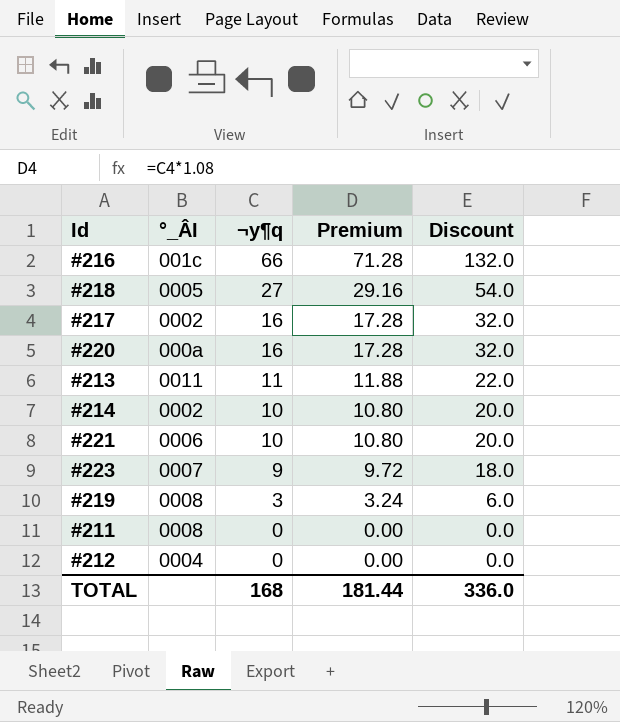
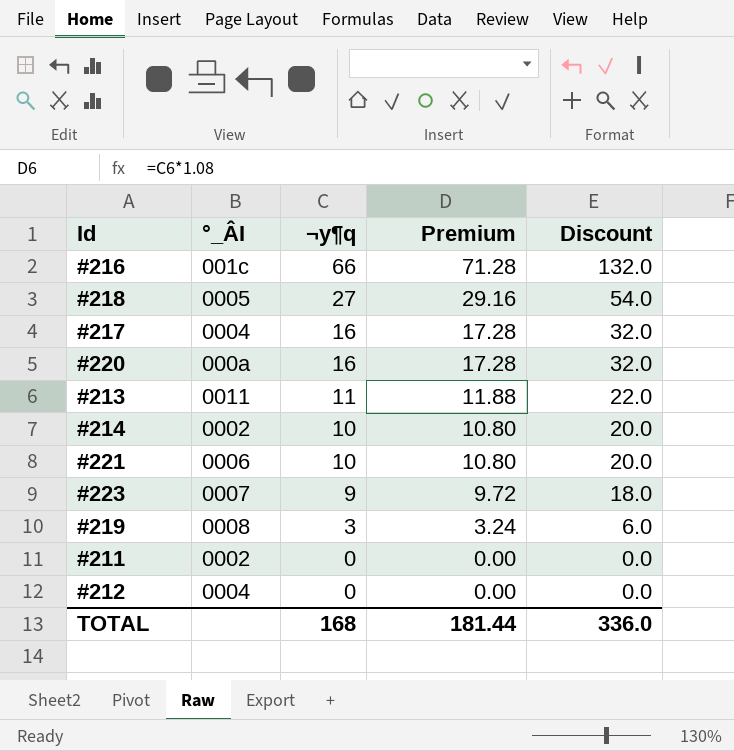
#217 | °_ÂI: 0002 -> 0004
#211 | °_ÂI: 0008 -> 0002

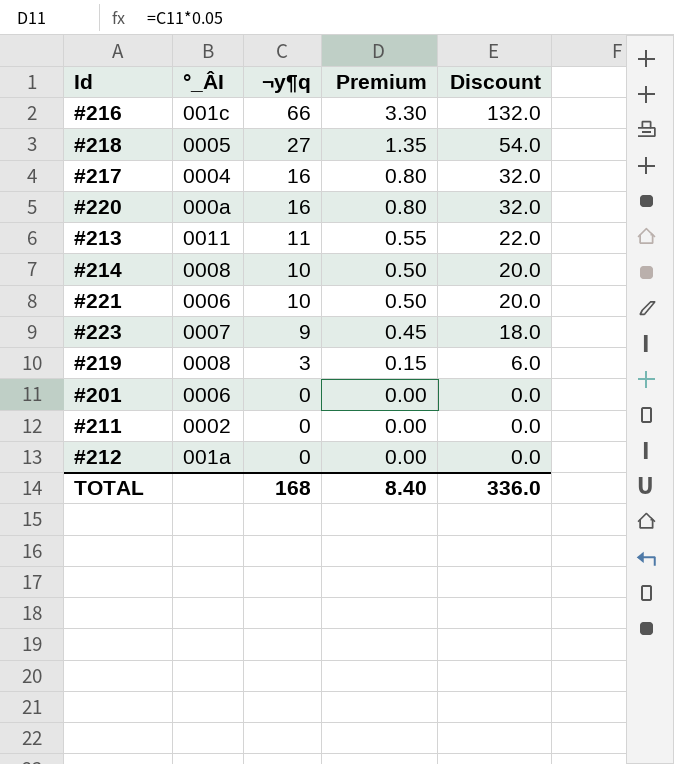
column Premium | formula: [¬y¶q] * 1.08 -> [¬y¶q] * 0.05
#214 | °_ÂI: 0002 -> 0008
row #201: none -> 0006 | 0 | 0.00 | 0.0
#212 | °_ÂI: 0004 -> 001a
TOTAL | Premium: 181.44 -> 8.40

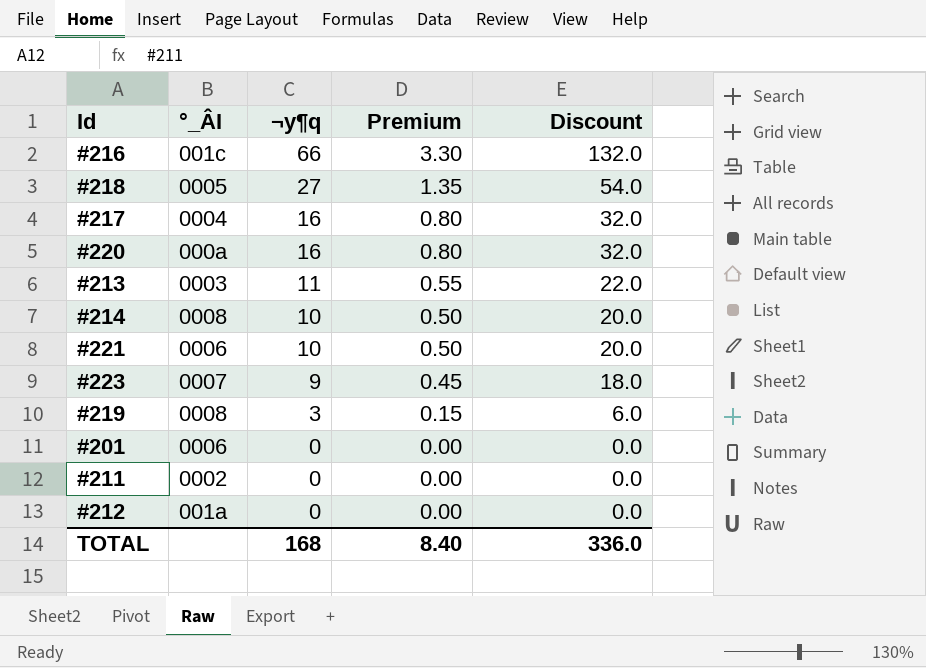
#213 | °_ÂI: 0011 -> 0003

